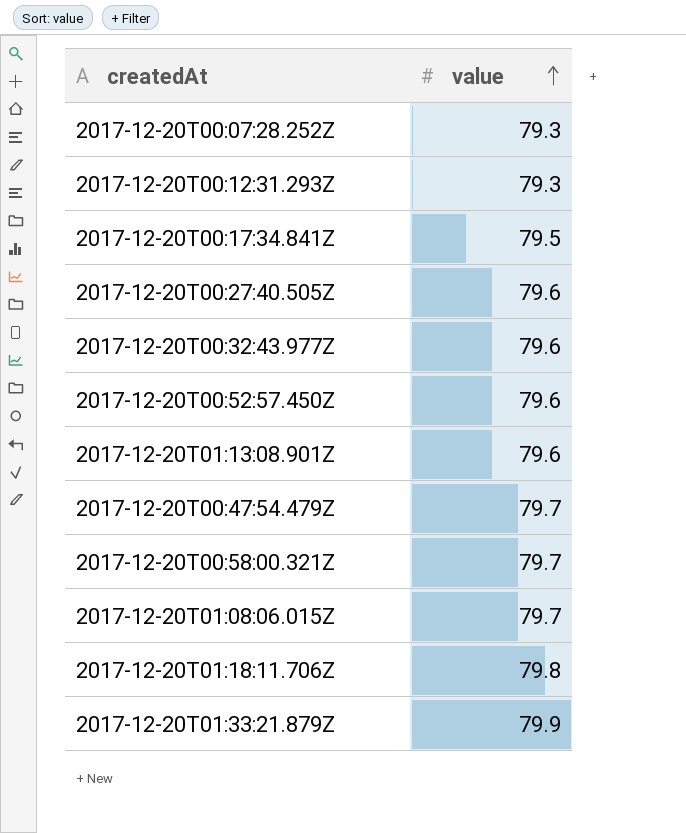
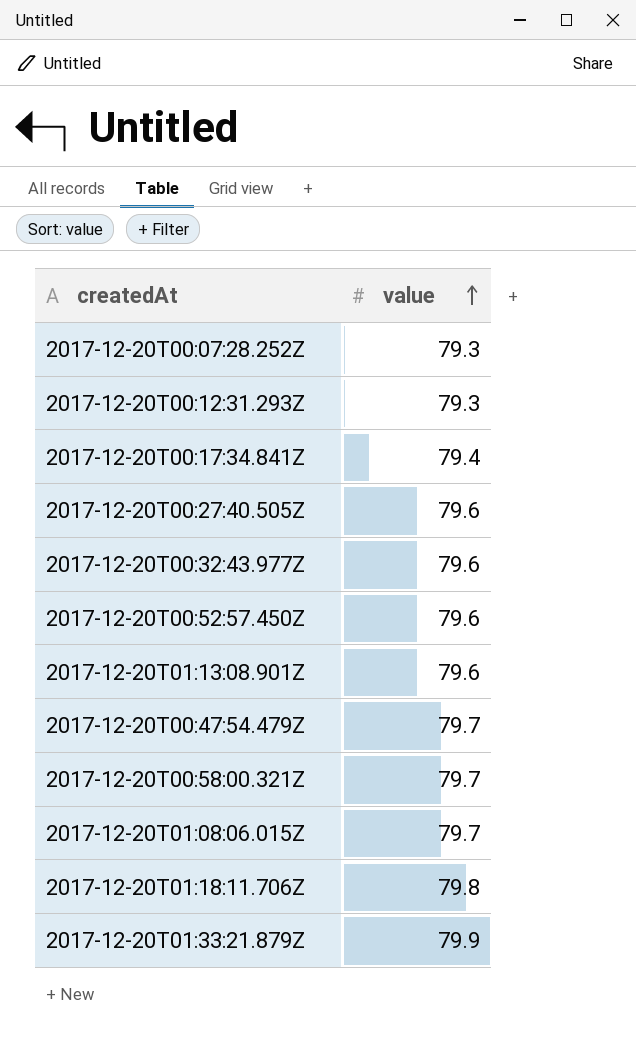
2017-12-20T00:17:34.841Z | value: 79.5 -> 79.4

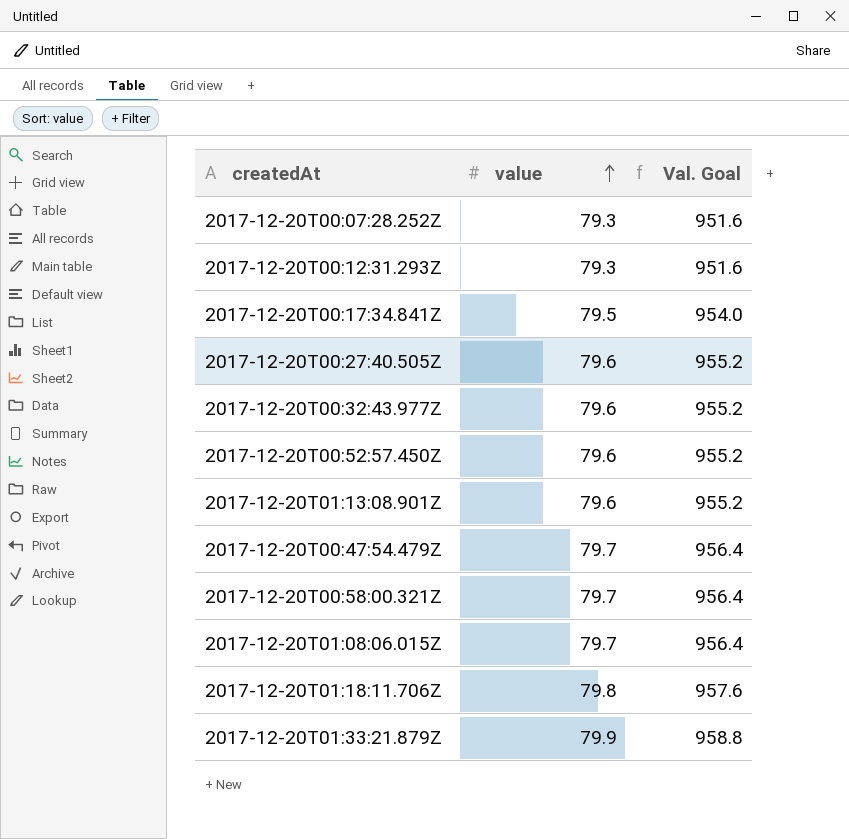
column Val. Goal | formula: none -> [value] * 12
2017-12-20T00:17:34.841Z | value: 79.4 -> 79.5

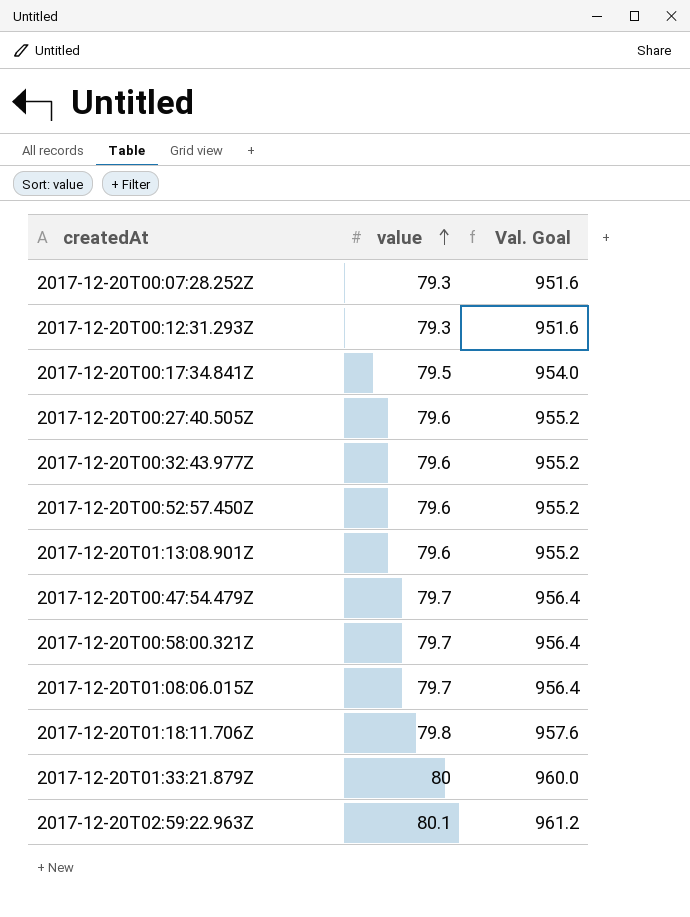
2017-12-20T01:33:21.879Z | value: 79.9 -> 80
2017-12-20T01:33:21.879Z | Val. Goal: 958.8 -> 960.0
row 2017-12-20T02:59:22.963Z: none -> 80.1 | 961.2

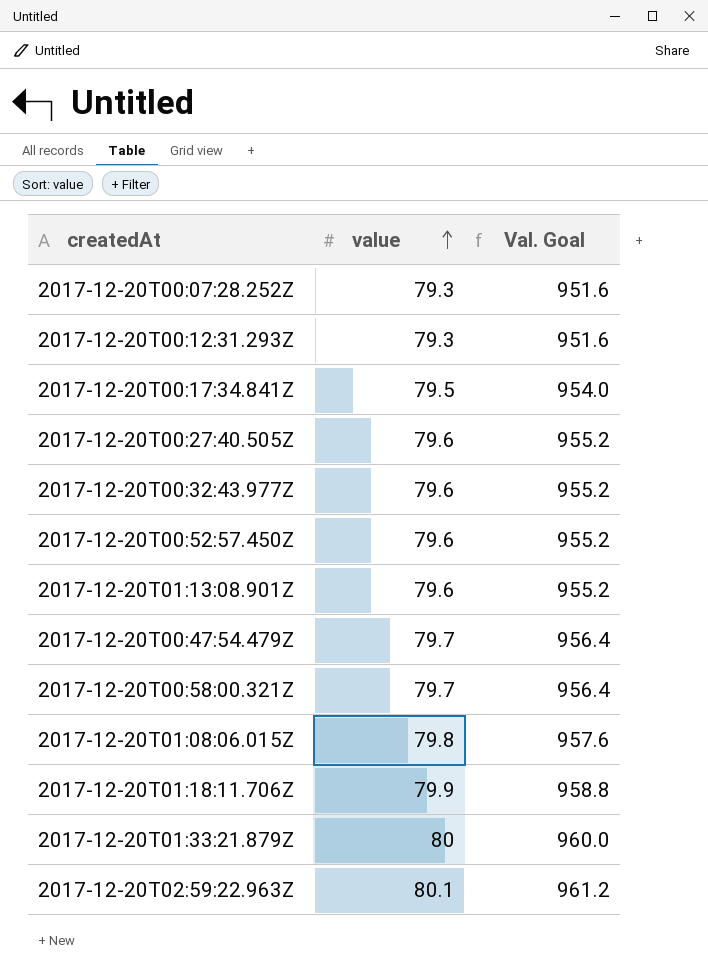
2017-12-20T01:08:06.015Z | value: 79.7 -> 79.8
2017-12-20T01:08:06.015Z | Val. Goal: 956.4 -> 957.6
2017-12-20T01:18:11.706Z | value: 79.8 -> 79.9
2017-12-20T01:18:11.706Z | Val. Goal: 957.6 -> 958.8

